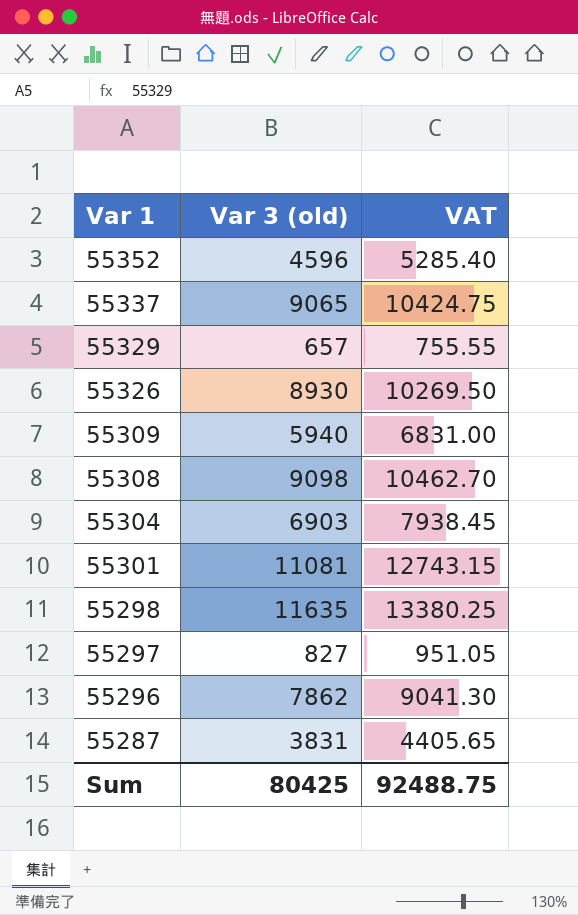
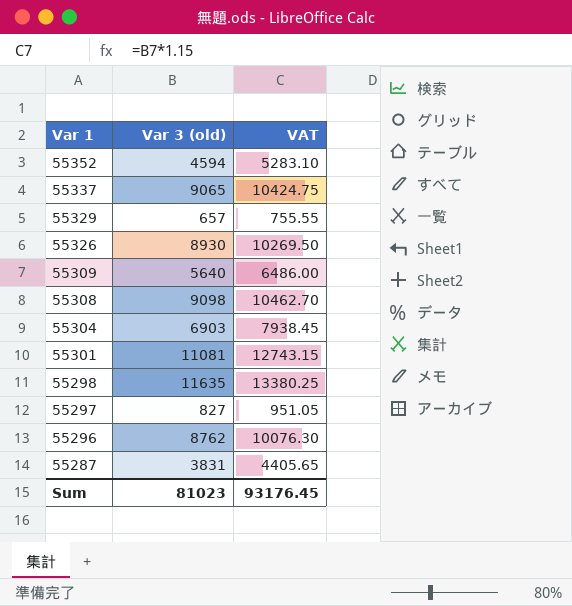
55352 | Var 3 (old): 4596 -> 4594
55352 | VAT: 5285.40 -> 5283.10
55309 | Var 3 (old): 5940 -> 5640
55309 | VAT: 6831.00 -> 6486.00
55296 | Var 3 (old): 7862 -> 8762
55296 | VAT: 9041.30 -> 10076.30
Sum | Var 3 (old): 80425 -> 81023
Sum | VAT: 92488.75 -> 93176.45

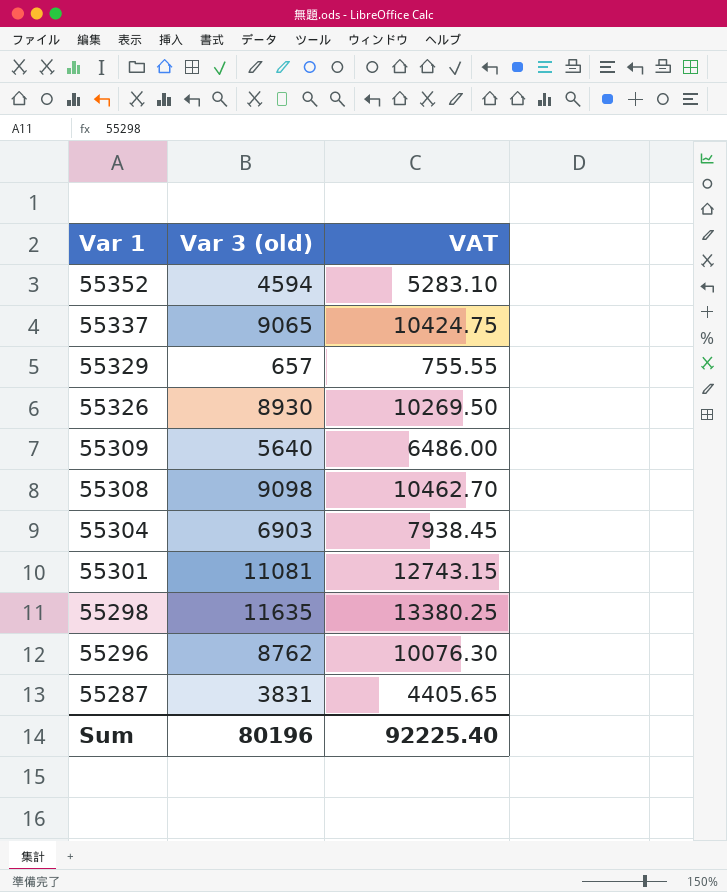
row 55297: 827 | 951.05 -> none
Sum | Var 3 (old): 81023 -> 80196
Sum | VAT: 93176.45 -> 92225.40

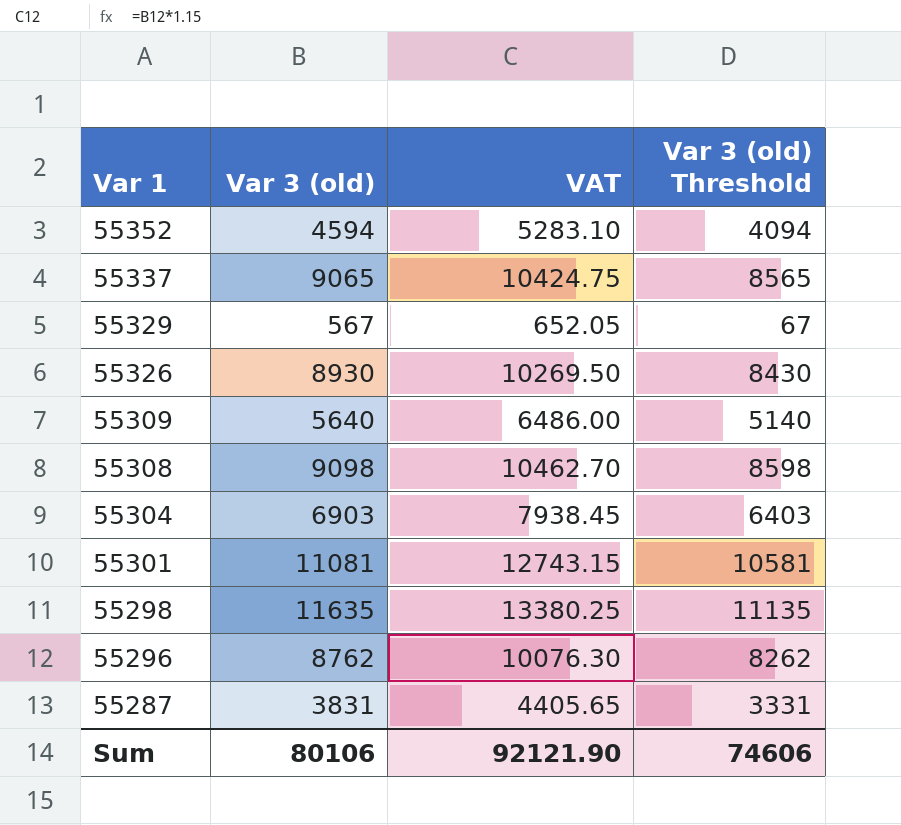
column Var 3 (old) Threshold | formula: none -> [Var 3 (old)] - 500
55329 | Var 3 (old): 657 -> 567
55329 | VAT: 755.55 -> 652.05
Sum | Var 3 (old): 80196 -> 80106
Sum | VAT: 92225.40 -> 92121.90

